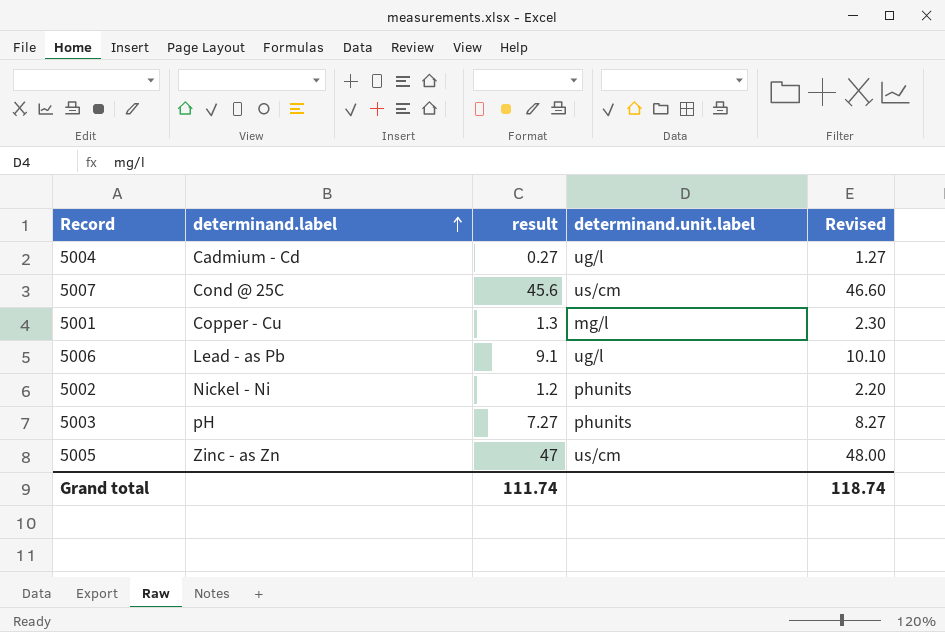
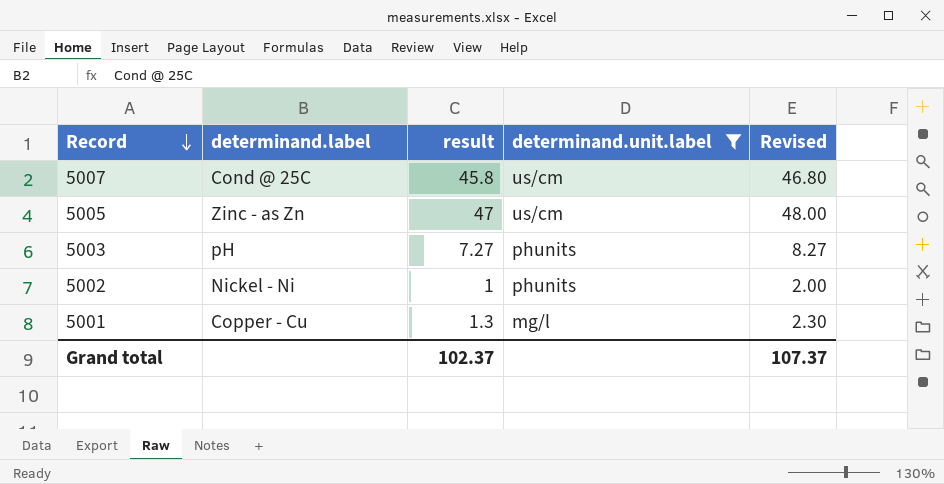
filter: none -> determinand.unit.label != ug/l
row order: determinand.label ascending -> Record descending
5007 | result: 45.6 -> 45.8
5007 | Revised: 46.60 -> 46.80
5002 | result: 1.2 -> 1
5002 | Revised: 2.20 -> 2.00
Grand total | result: 111.74 -> 102.37
Grand total | Revised: 118.74 -> 107.37

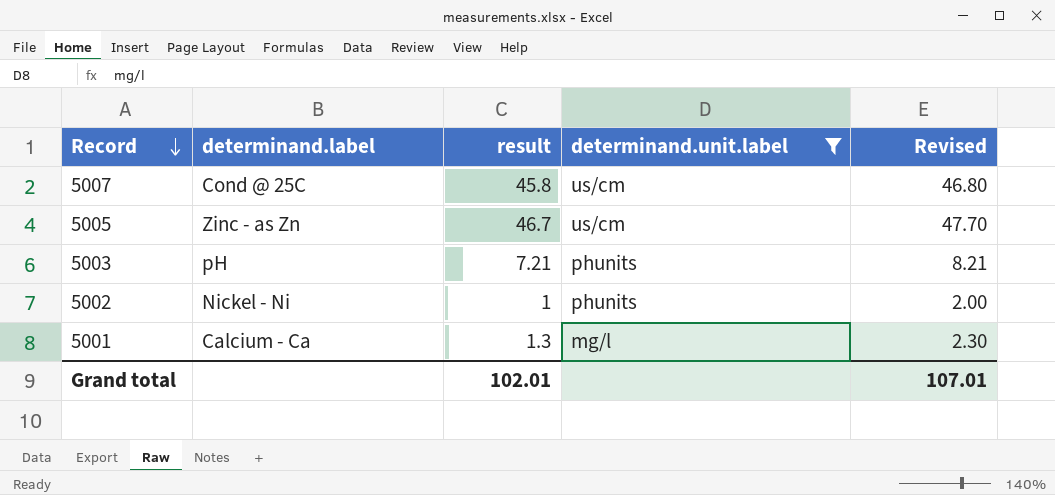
5005 | result: 47 -> 46.7
5005 | Revised: 48.00 -> 47.70
5003 | result: 7.27 -> 7.21
5003 | Revised: 8.27 -> 8.21
5001 | determinand.label: Copper - Cu -> Calcium - Ca
Grand total | result: 102.37 -> 102.01
Grand total | Revised: 107.37 -> 107.01

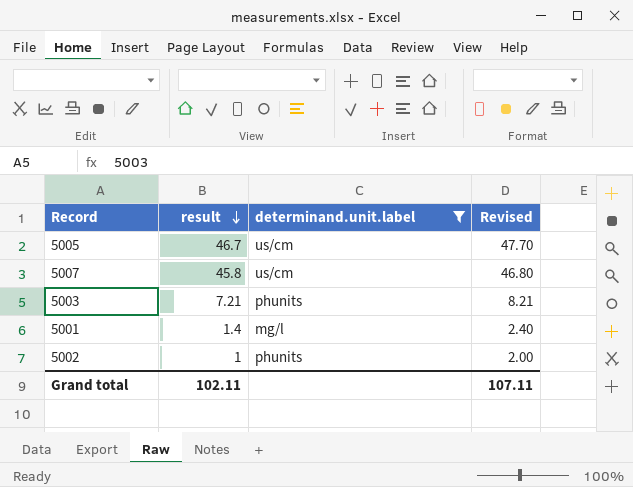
row order: Record descending -> result descending
column determinand.label | position: 2 -> none
5001 | result: 1.3 -> 1.4
5001 | Revised: 2.30 -> 2.40
Grand total | result: 102.01 -> 102.11
Grand total | Revised: 107.01 -> 107.11

